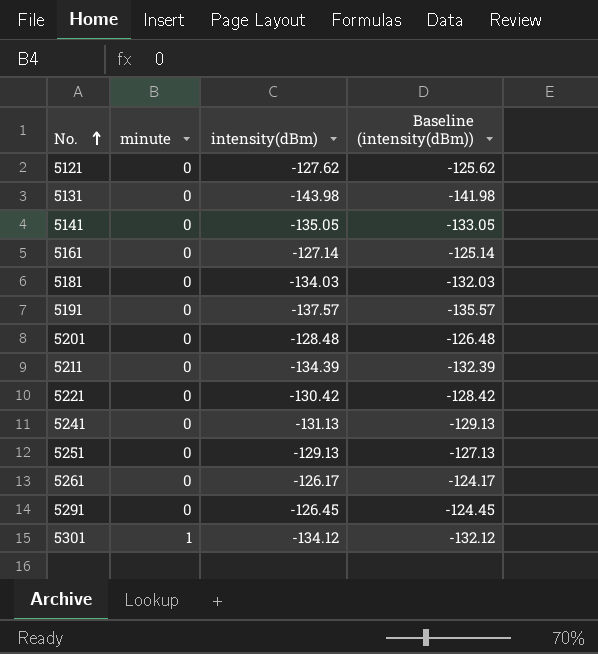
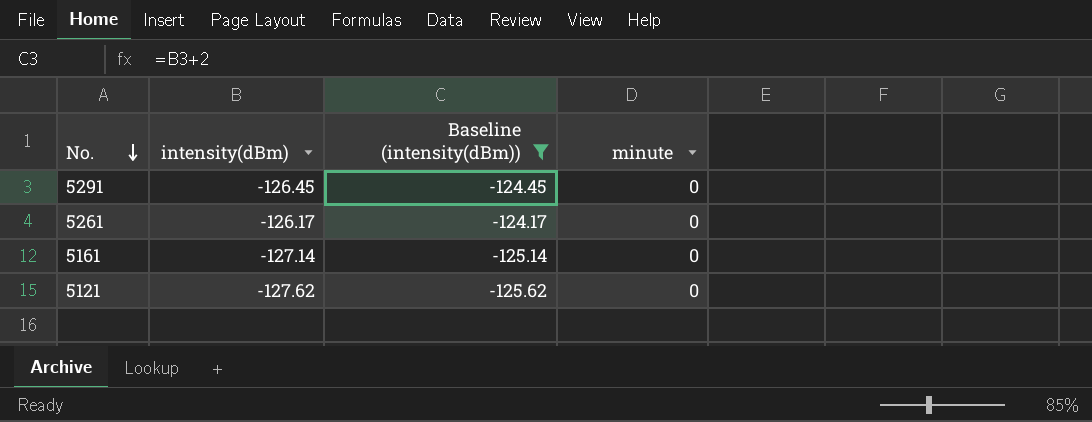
filter: none -> Baseline (intensity(dBm)) >= -125.62
row order: No. ascending -> No. descending
column minute | position: 2 -> 4

